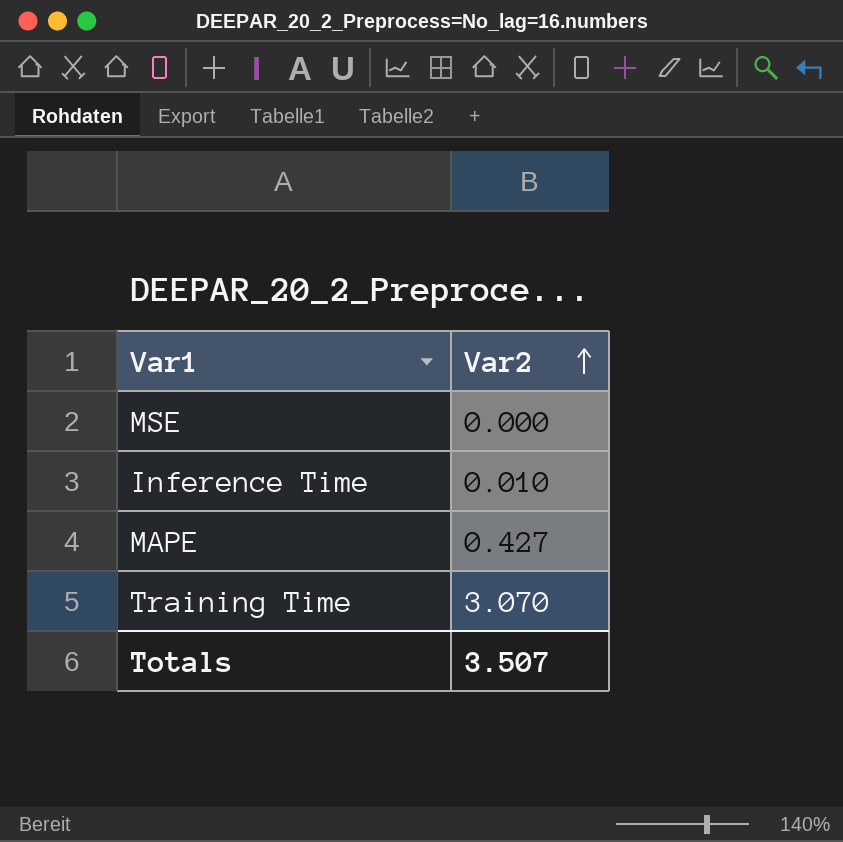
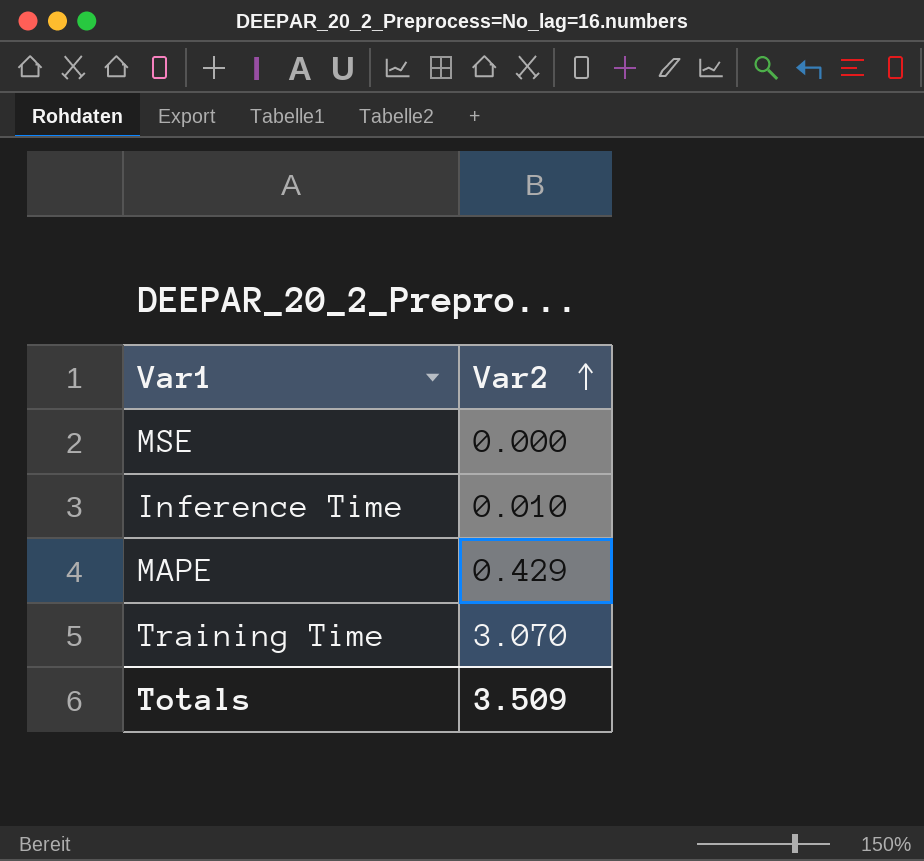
MAPE | Var2: 0.427 -> 0.429
Totals | Var2: 3.507 -> 3.509

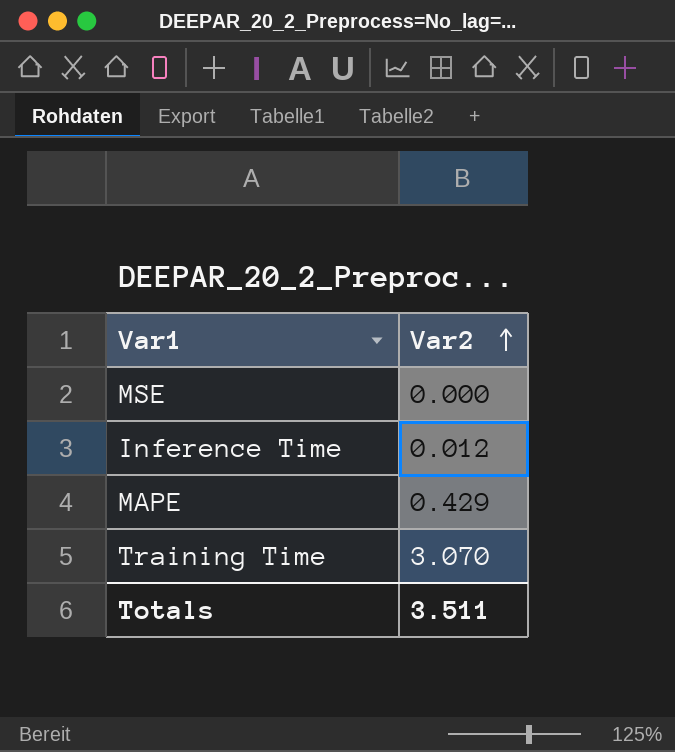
Inference Time | Var2: 0.010 -> 0.012
Totals | Var2: 3.509 -> 3.511

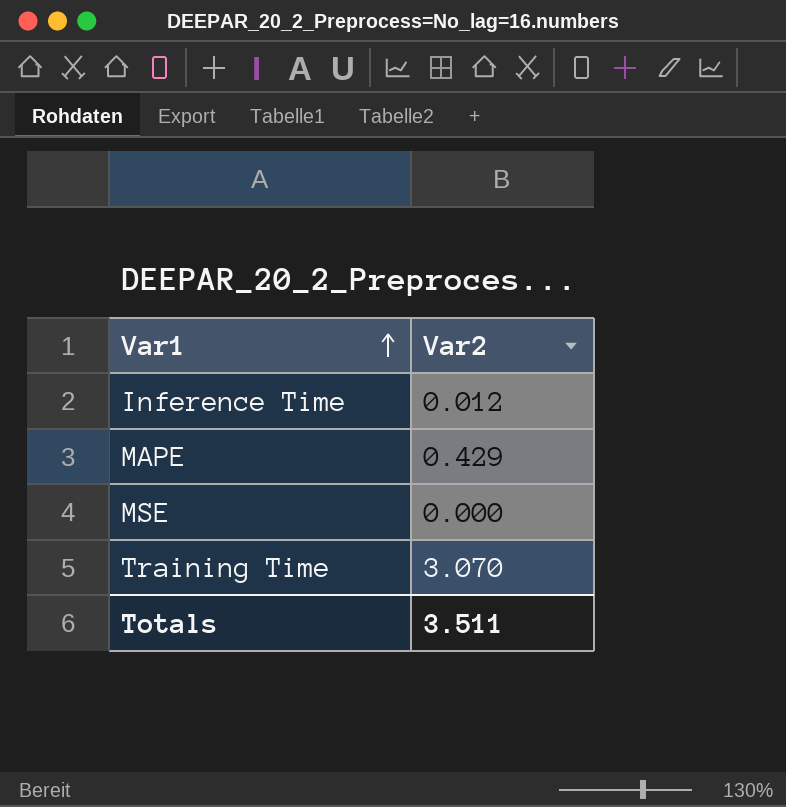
row order: Var2 ascending -> Var1 ascending

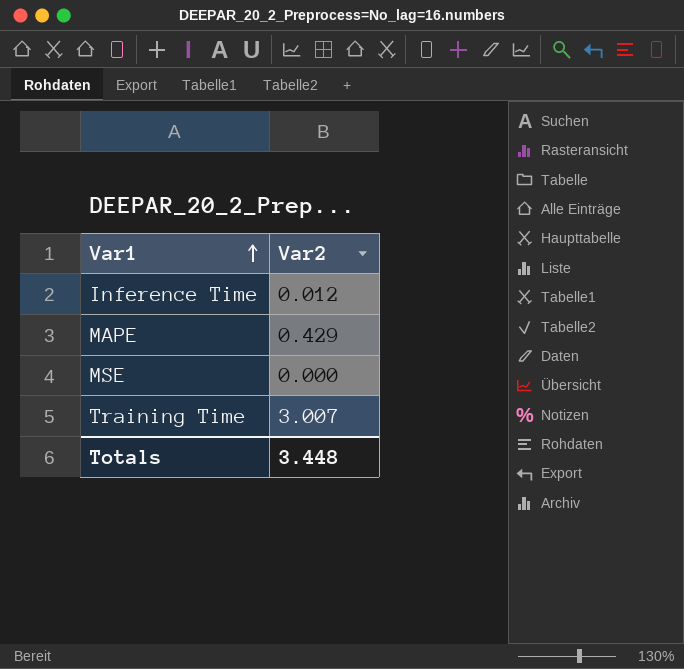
Training Time | Var2: 3.070 -> 3.007
Totals | Var2: 3.511 -> 3.448

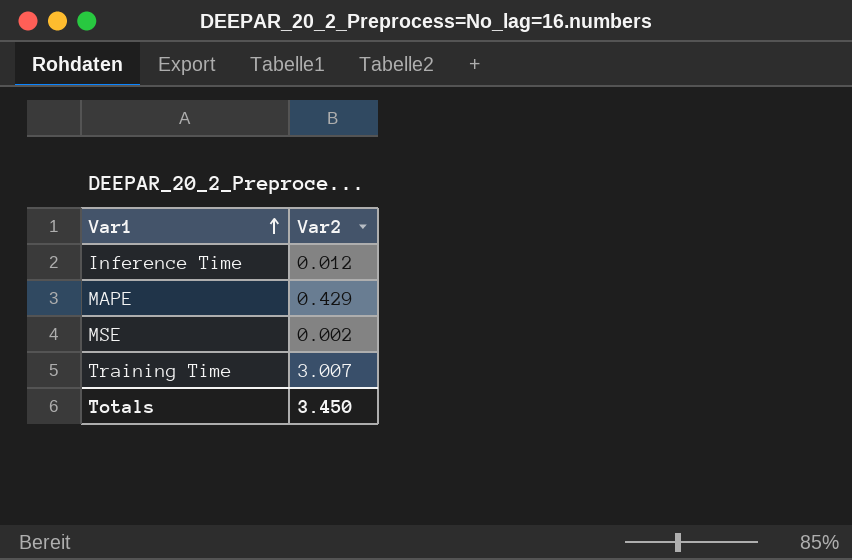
MSE | Var2: 0.000 -> 0.002
Totals | Var2: 3.448 -> 3.450

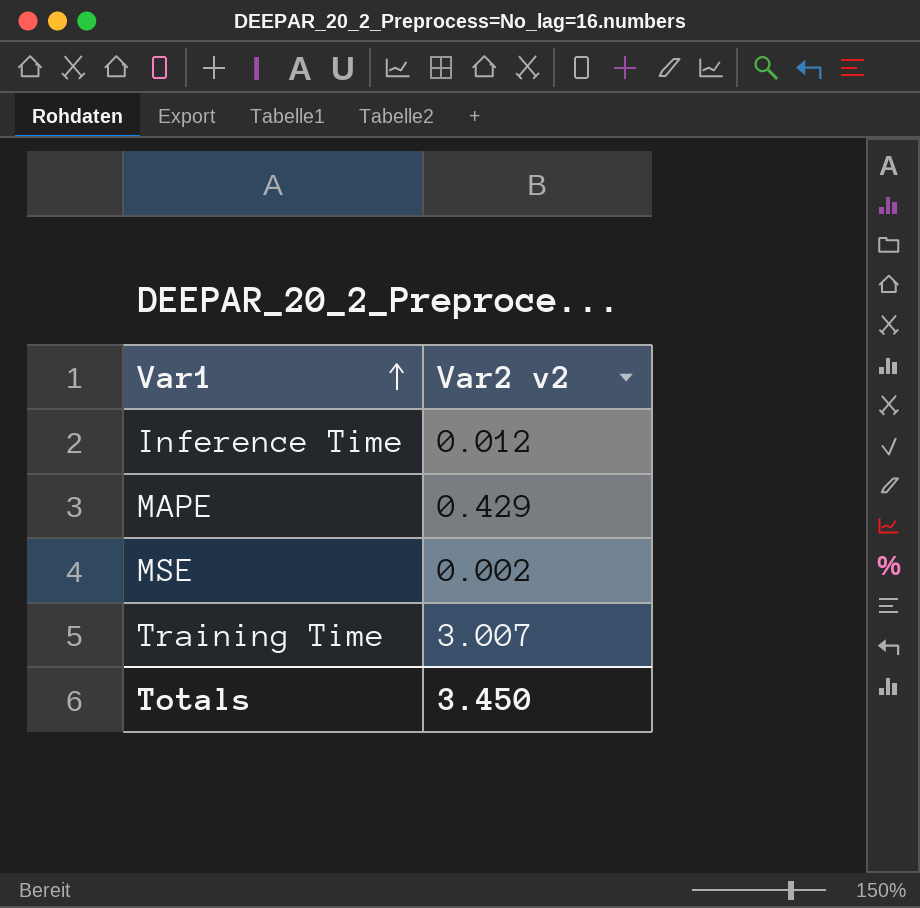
column name: Var2 -> Var2 v2

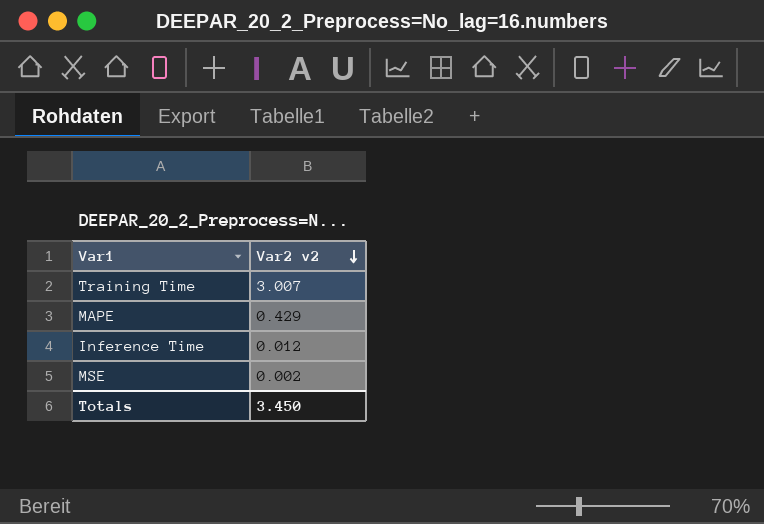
row order: Var1 ascending -> Var2 v2 descending

